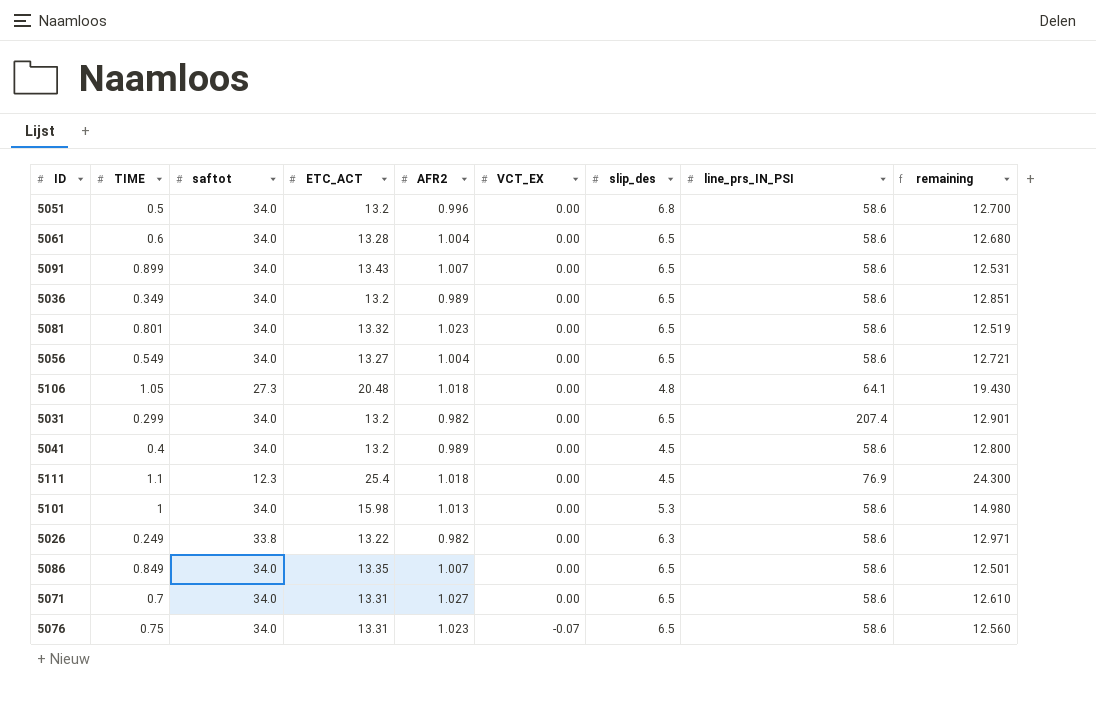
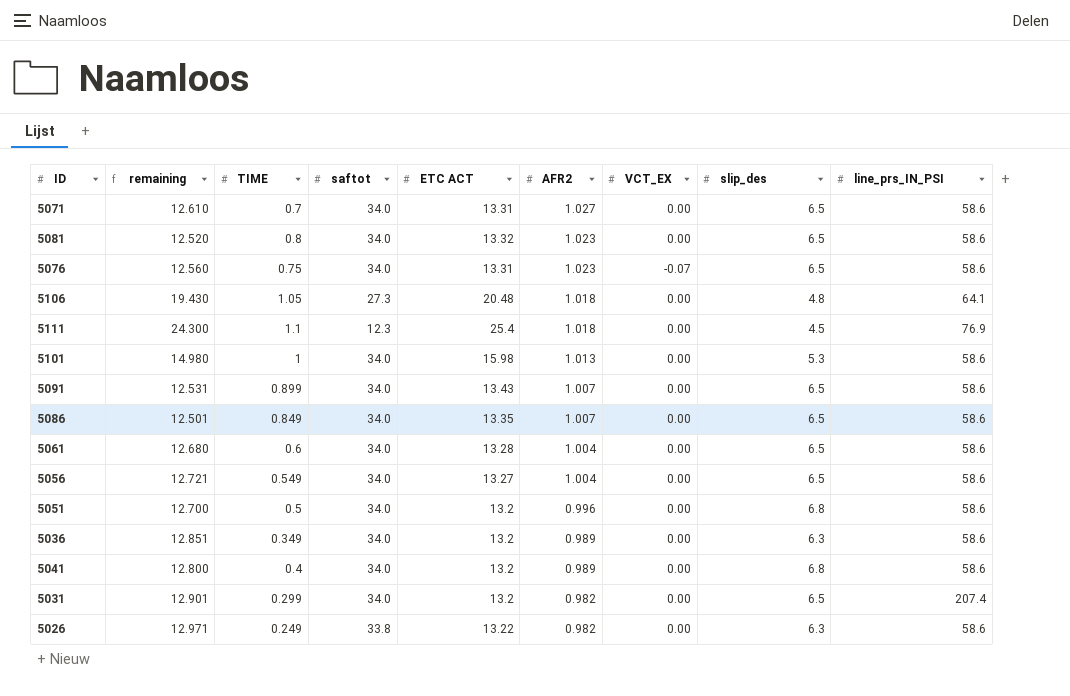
row order: VCT_EX descending -> AFR2 descending
column remaining | position: 9 -> 2
column name: ETC_ACT -> ETC ACT
5081 | remaining: 12.519 -> 12.520
5081 | TIME: 0.801 -> 0.8
5036 | slip_des: 6.5 -> 6.3
5041 | slip_des: 4.5 -> 6.8

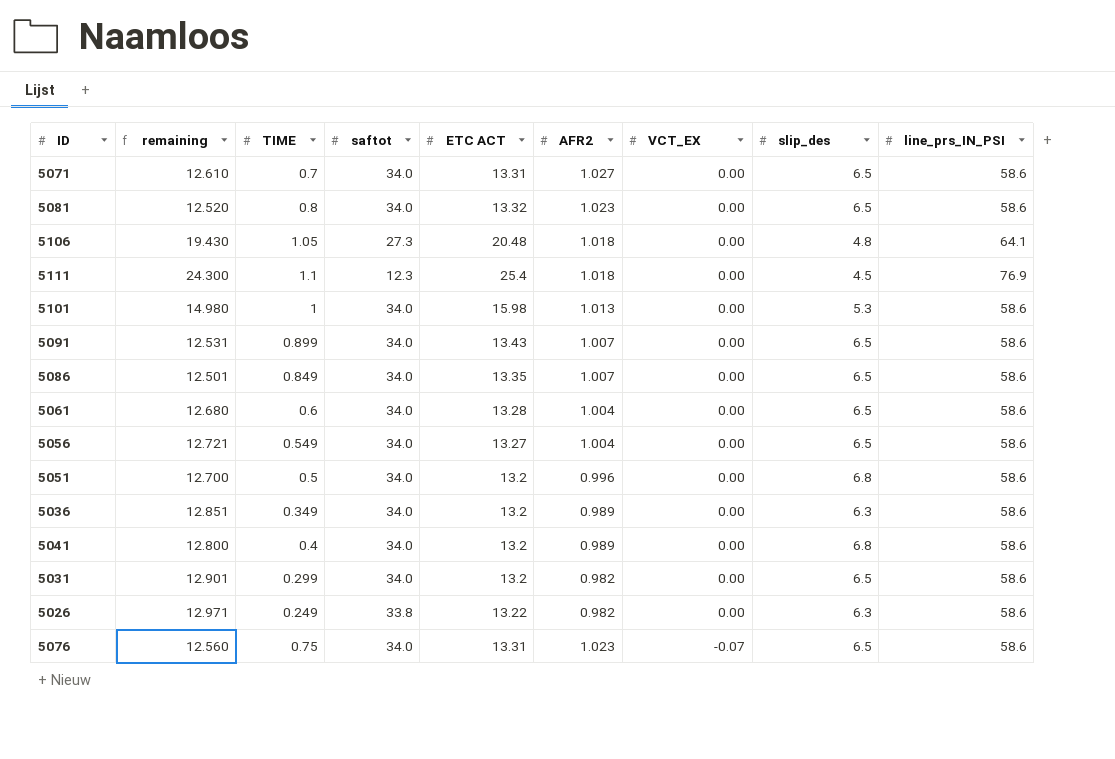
row order: AFR2 descending -> VCT_EX descending
5031 | line_prs_IN_PSI: 207.4 -> 58.6

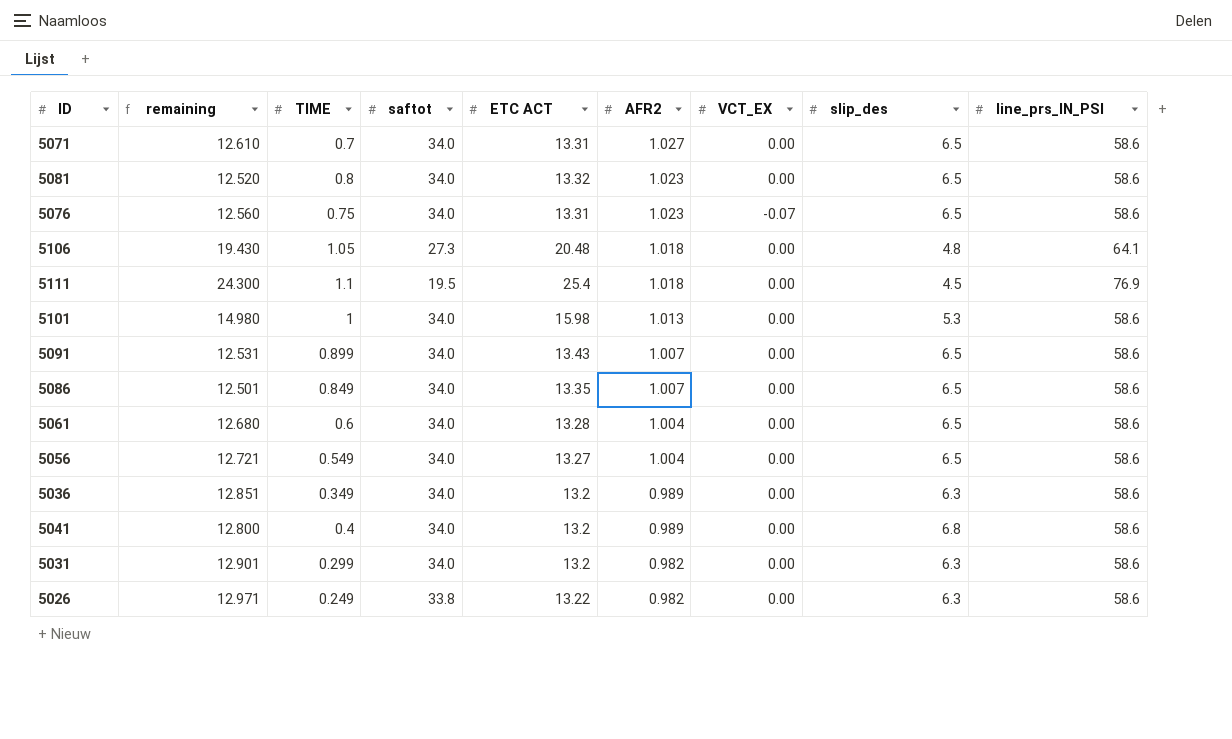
row order: VCT_EX descending -> AFR2 descending
row 5051: 12.700 | 0.5 | 34.0 | 13.2 | 0.996 | 0.00 | 6.8 | 58.6 -> none
5111 | saftot: 12.3 -> 19.5
5031 | slip_des: 6.5 -> 6.3

